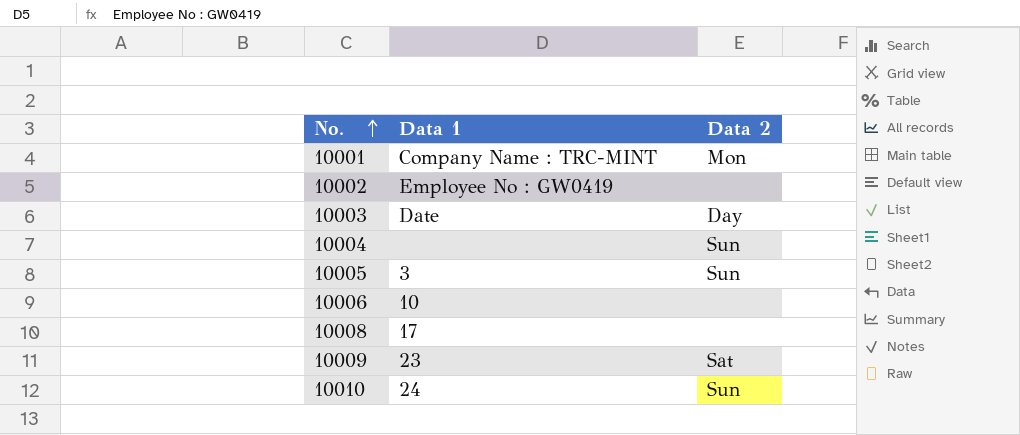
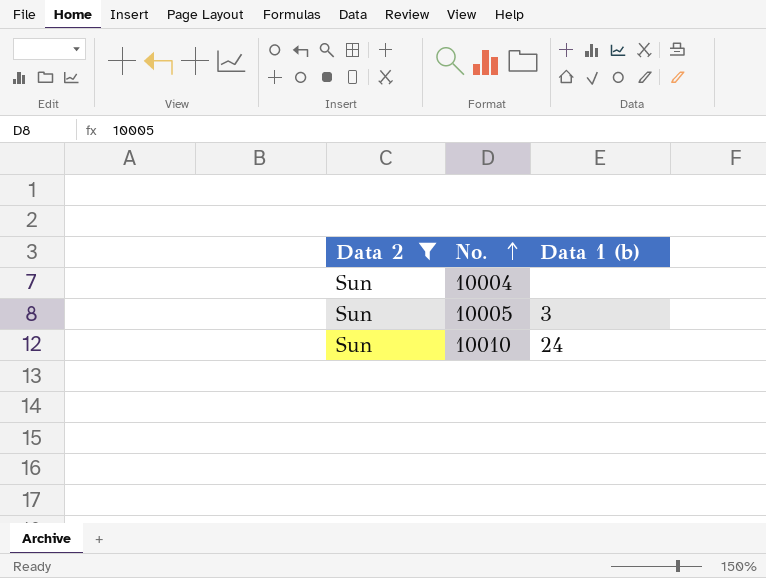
filter: none -> Data 2 = Sun
column Data 2 | position: 3 -> 1
column name: Data 1 -> Data 1 (b)

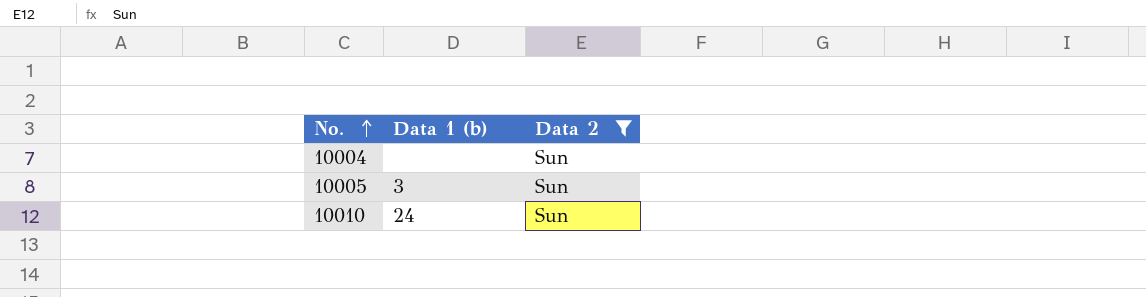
column Data 2 | position: 1 -> 3

